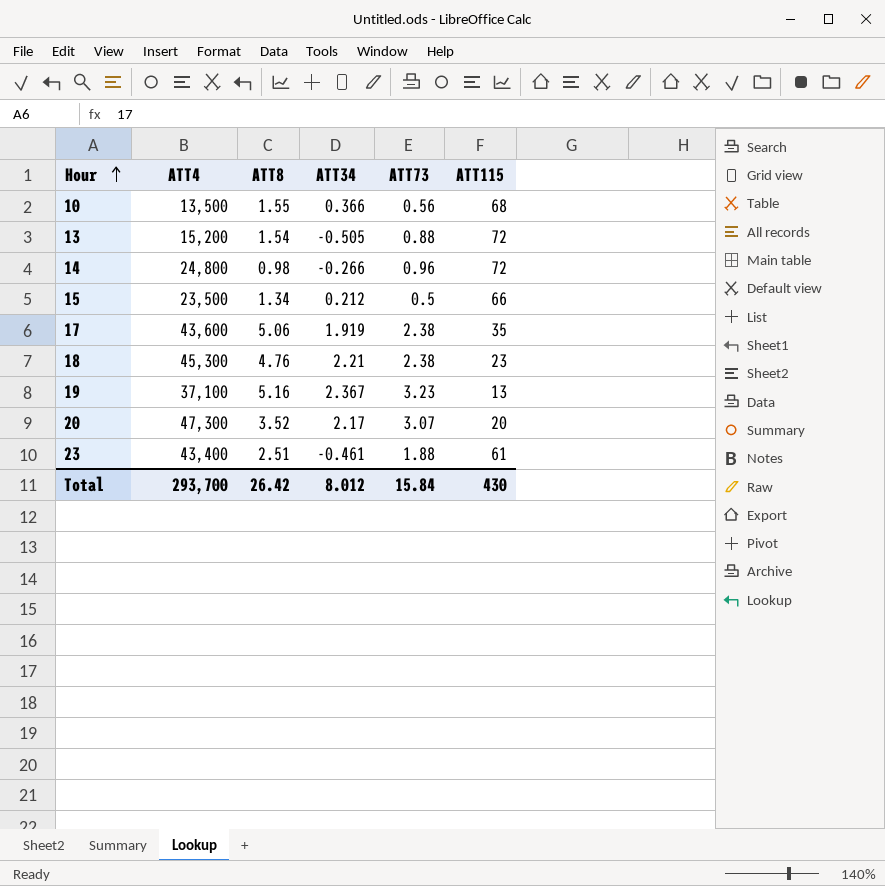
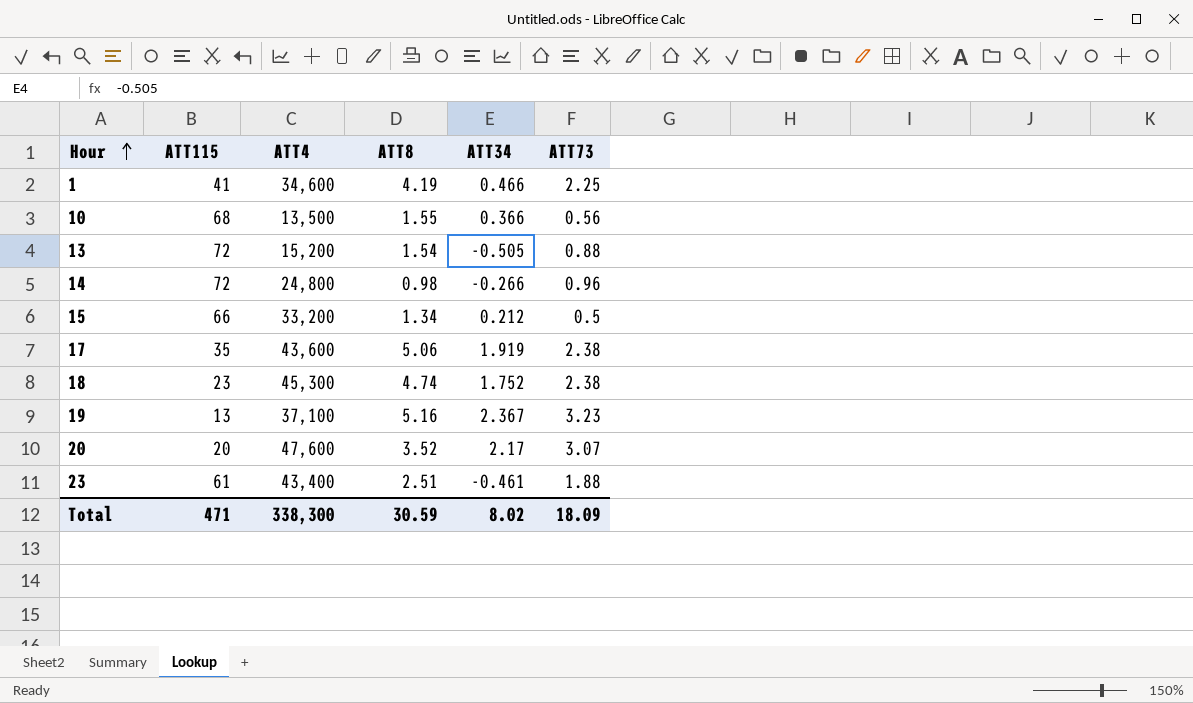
column ATT115 | position: 6 -> 2
row 1: none -> 41 | 34,600 | 4.19 | 0.466 | 2.25
15 | ATT4: 23,500 -> 33,200
18 | ATT8: 4.76 -> 4.74
18 | ATT34: 2.21 -> 1.752
20 | ATT4: 47,300 -> 47,600
Total | ATT115: 430 -> 471
Total | ATT4: 293,700 -> 338,300
Total | ATT8: 26.42 -> 30.59
Total | ATT34: 8.012 -> 8.02
Total | ATT73: 15.84 -> 18.09

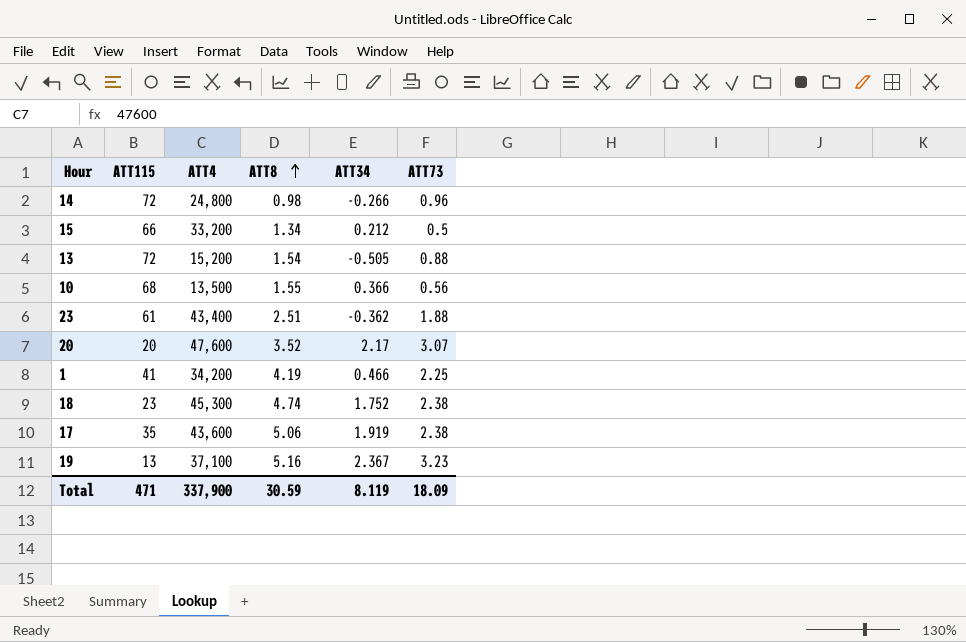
row order: Hour ascending -> ATT8 ascending
23 | ATT34: -0.461 -> -0.362
1 | ATT4: 34,600 -> 34,200
Total | ATT4: 338,300 -> 337,900
Total | ATT34: 8.02 -> 8.119

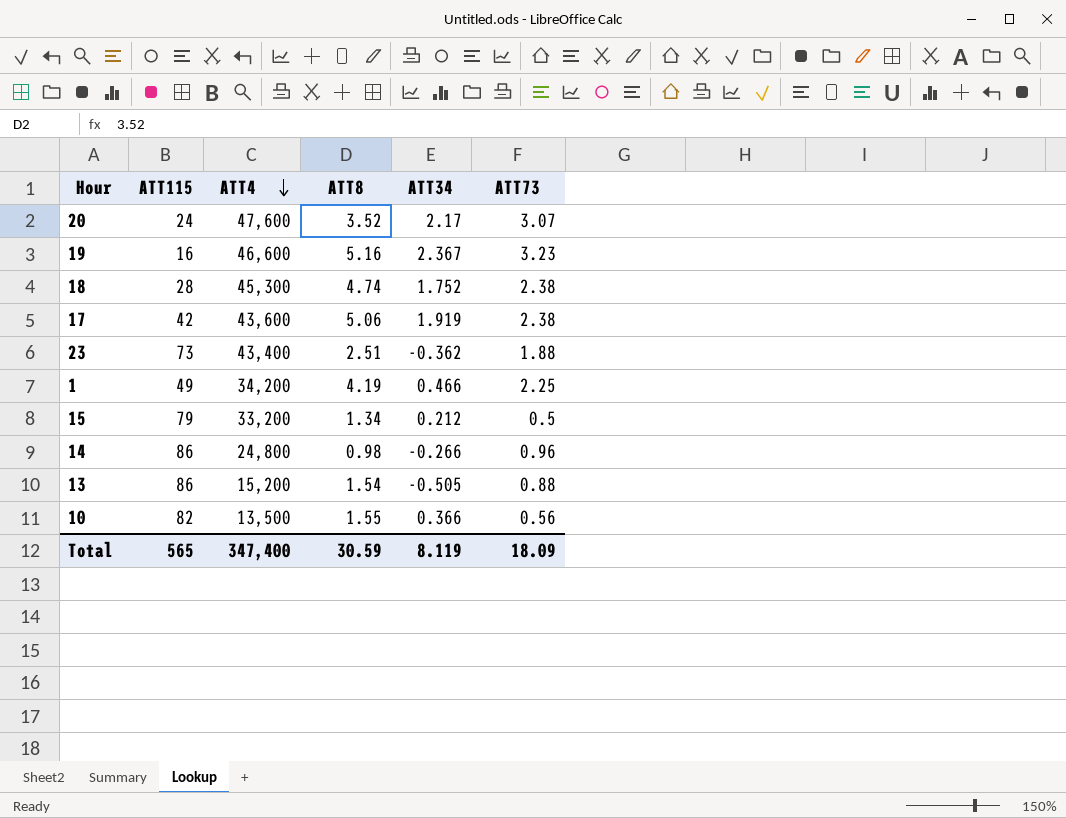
row order: ATT8 ascending -> ATT4 descending
20 | ATT115: 20 -> 24
19 | ATT115: 13 -> 16
19 | ATT4: 37,100 -> 46,600
18 | ATT115: 23 -> 28
17 | ATT115: 35 -> 42
23 | ATT115: 61 -> 73
1 | ATT115: 41 -> 49
15 | ATT115: 66 -> 79
14 | ATT115: 72 -> 86
13 | ATT115: 72 -> 86
10 | ATT115: 68 -> 82
Total | ATT115: 471 -> 565
Total | ATT4: 337,900 -> 347,400

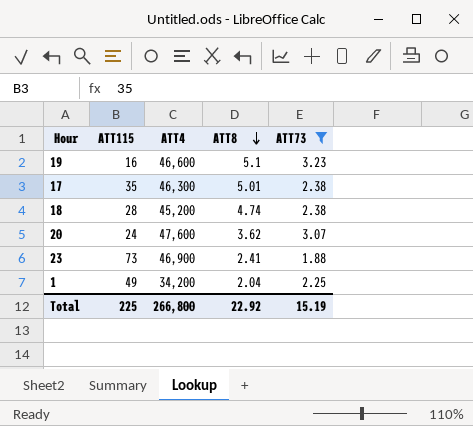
filter: none -> ATT73 >= 1.88
row order: ATT4 descending -> ATT8 descending
column ATT34 | position: 5 -> none
19 | ATT8: 5.16 -> 5.1
17 | ATT115: 42 -> 35
17 | ATT4: 43,600 -> 46,300
17 | ATT8: 5.06 -> 5.01
18 | ATT4: 45,300 -> 45,200
20 | ATT8: 3.52 -> 3.62
23 | ATT4: 43,400 -> 46,900
23 | ATT8: 2.51 -> 2.41
1 | ATT8: 4.19 -> 2.04
Total | ATT115: 565 -> 225
Total | ATT4: 347,400 -> 266,800
Total | ATT8: 30.59 -> 22.92
Total | ATT73: 18.09 -> 15.19

